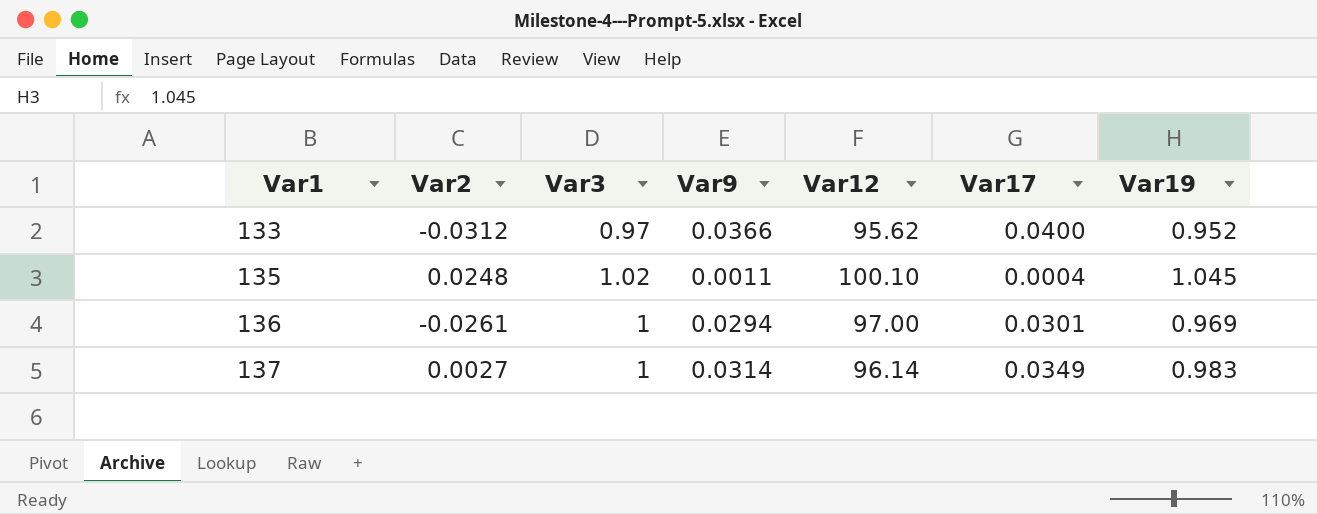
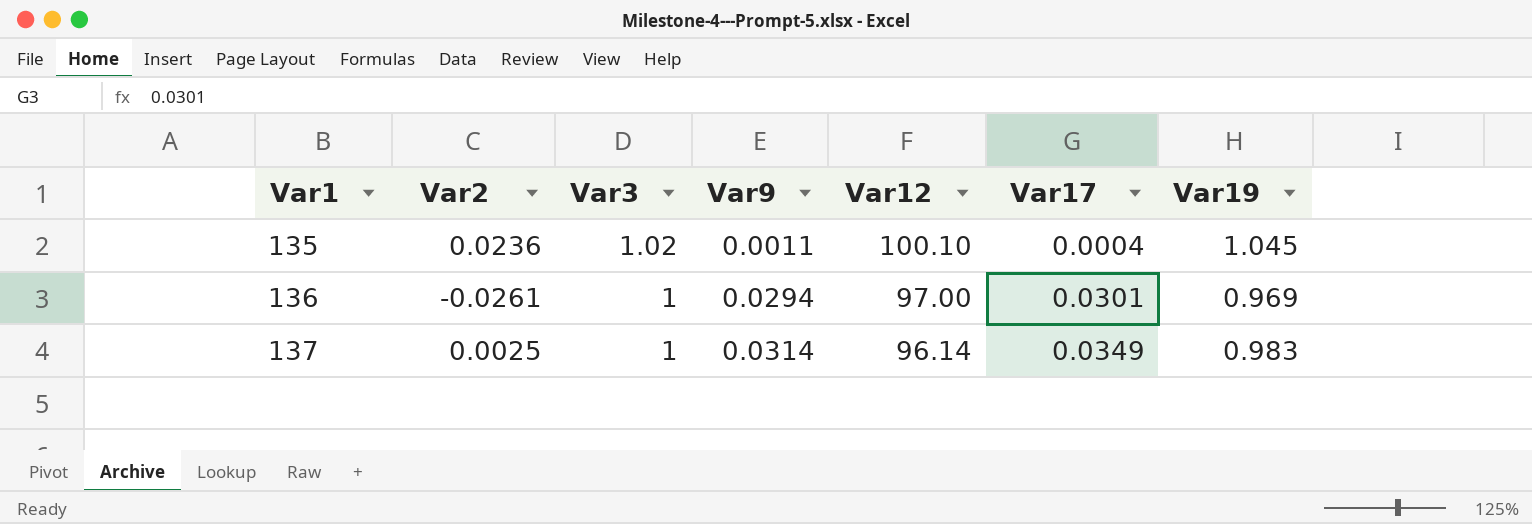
row 133: -0.0312 | 0.97 | 0.0366 | 95.62 | 0.0400 | 0.952 -> none
135 | Var2: 0.0248 -> 0.0236
137 | Var2: 0.0027 -> 0.0025

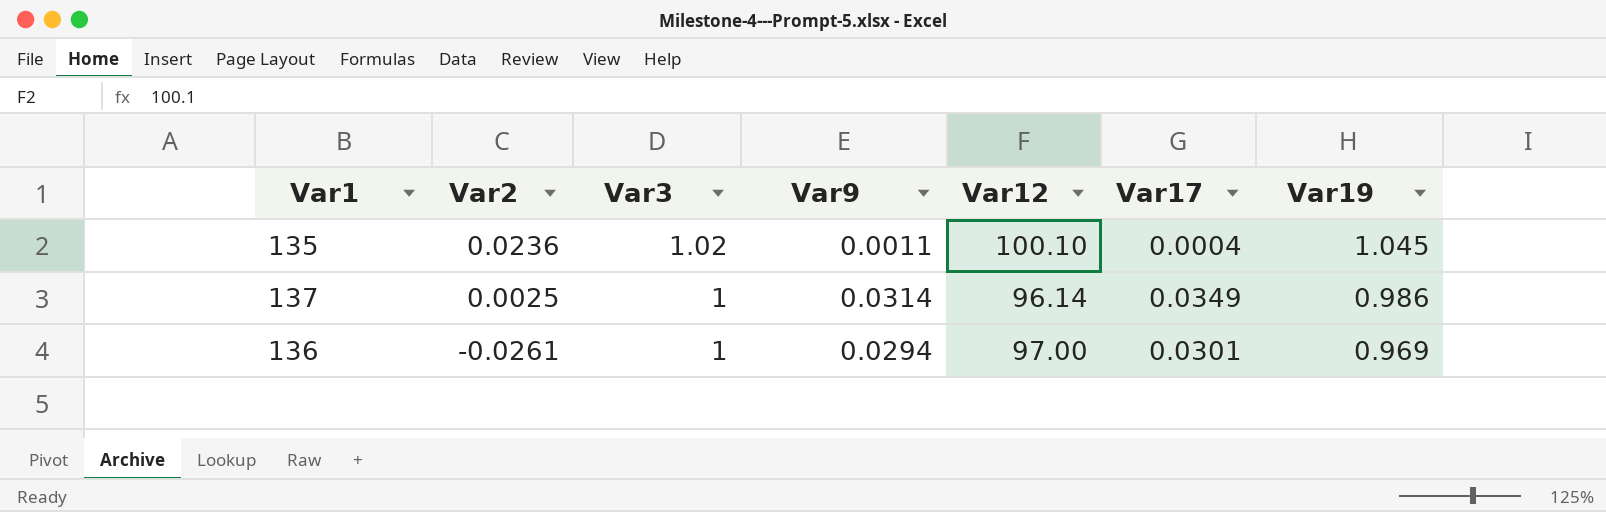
row order: Var1 ascending -> Var2 descending
137 | Var19: 0.983 -> 0.986

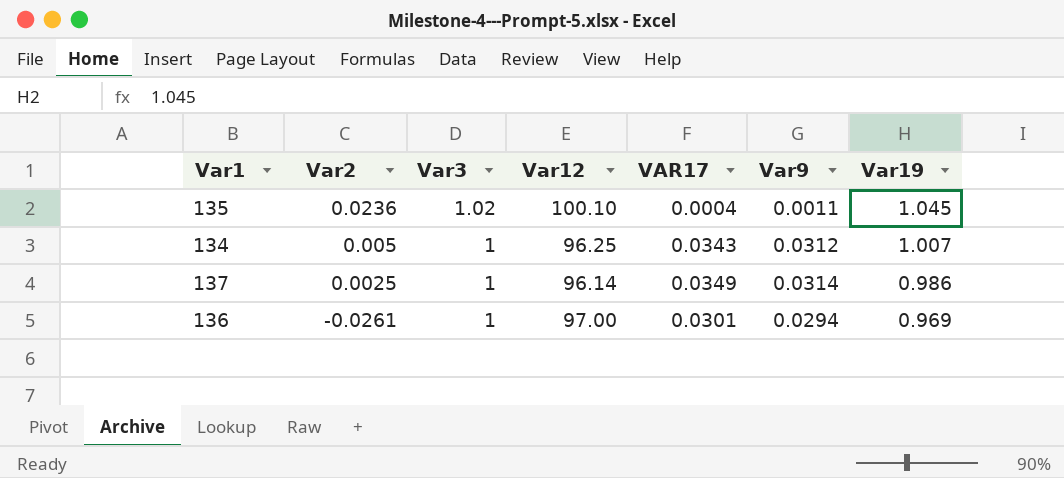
column name: Var17 -> VAR17
column Var9 | position: 4 -> 6
row 134: none -> 0.005 | 1 | 96.25 | 0.0343 | 0.0312 | 1.007

